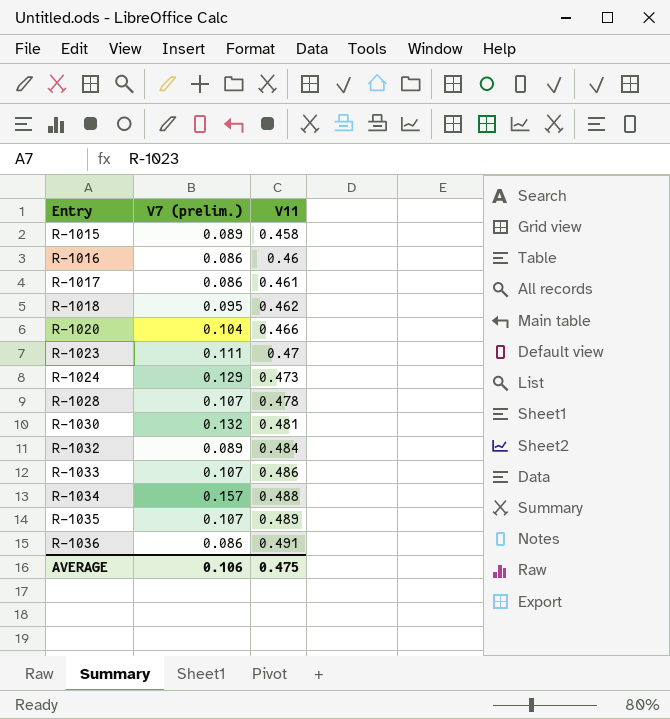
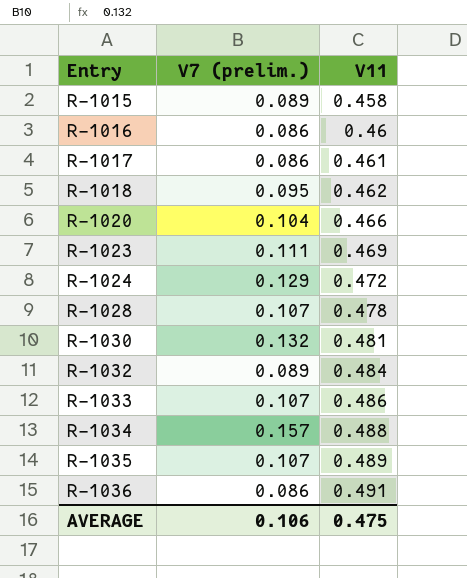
R-1023 | V11: 0.47 -> 0.469
R-1024 | V11: 0.473 -> 0.472

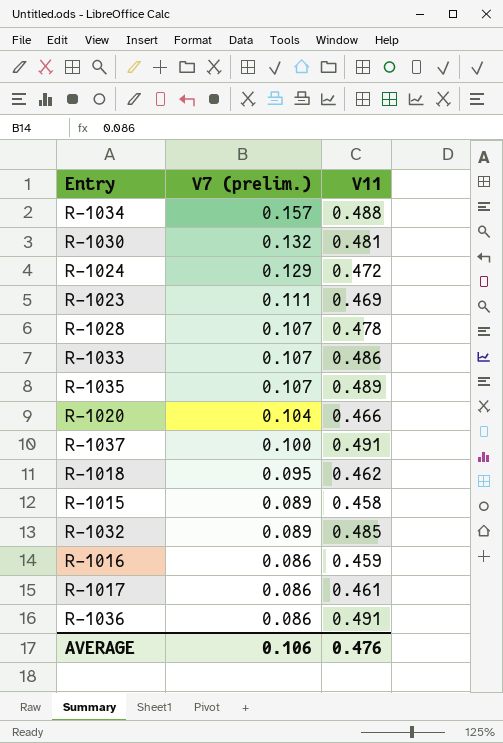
row order: Entry ascending -> V7 (prelim.) descending
row R-1037: none -> 0.100 | 0.491
R-1032 | V11: 0.484 -> 0.485
R-1016 | V11: 0.46 -> 0.459
AVERAGE | V11: 0.475 -> 0.476

